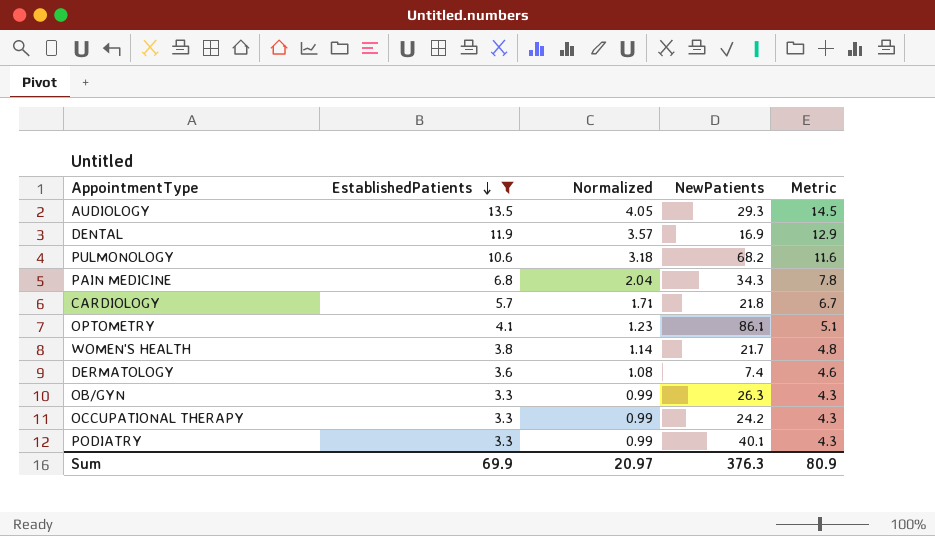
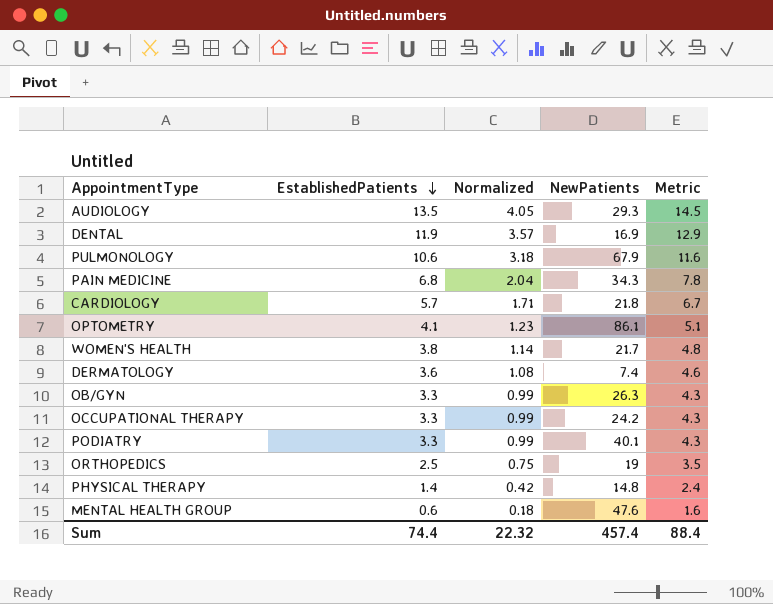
filter: EstablishedPatients >= 3.3 -> none
PULMONOLOGY | NewPatients: 68.2 -> 67.9
Sum | EstablishedPatients: 69.9 -> 74.4
Sum | Normalized: 20.97 -> 22.32
Sum | NewPatients: 376.3 -> 457.4
Sum | Metric: 80.9 -> 88.4

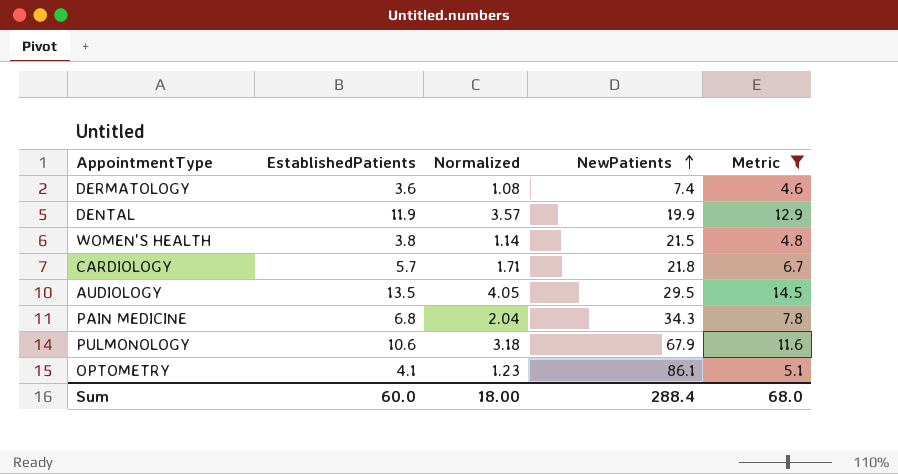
filter: none -> Metric >= 4.6
row order: EstablishedPatients descending -> NewPatients ascending
DENTAL | NewPatients: 16.9 -> 19.9
WOMEN'S HEALTH | NewPatients: 21.7 -> 21.5
AUDIOLOGY | NewPatients: 29.3 -> 29.5
Sum | EstablishedPatients: 74.4 -> 60.0
Sum | Normalized: 22.32 -> 18.00
Sum | NewPatients: 457.4 -> 288.4
Sum | Metric: 88.4 -> 68.0

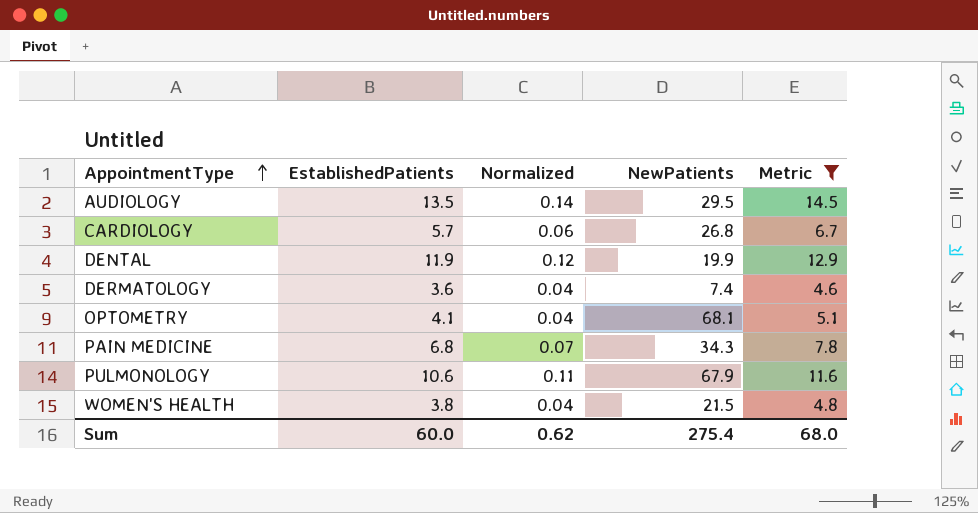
row order: NewPatients ascending -> AppointmentType ascending
column Normalized | formula: [EstablishedPatients] * 0.3 -> [EstablishedPatients] * 0.01
CARDIOLOGY | NewPatients: 21.8 -> 26.8
OPTOMETRY | NewPatients: 86.1 -> 68.1
Sum | Normalized: 18.00 -> 0.62
Sum | NewPatients: 288.4 -> 275.4

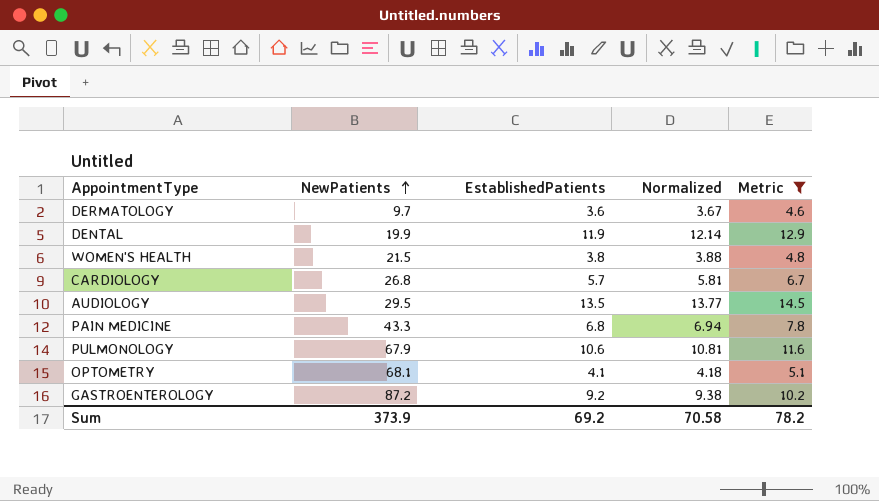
row order: AppointmentType ascending -> NewPatients ascending
column NewPatients | position: 4 -> 2
column Normalized | formula: [EstablishedPatients] * 0.01 -> [EstablishedPatients] * 1.02
DERMATOLOGY | NewPatients: 7.4 -> 9.7
PAIN MEDICINE | NewPatients: 34.3 -> 43.3
row GASTROENTEROLOGY: none -> 87.2 | 9.2 | 9.38 | 10.2
Sum | NewPatients: 275.4 -> 373.9
Sum | EstablishedPatients: 60.0 -> 69.2
Sum | Normalized: 0.62 -> 70.58
Sum | Metric: 68.0 -> 78.2

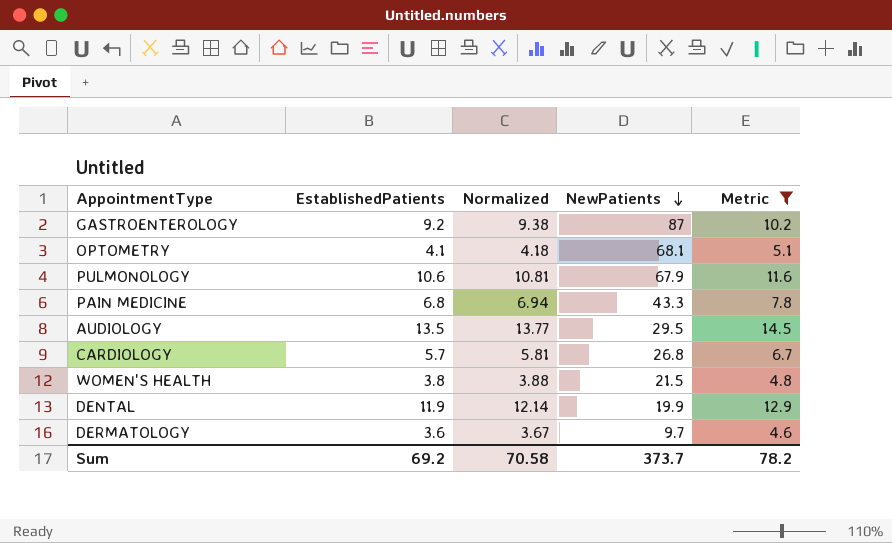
row order: NewPatients ascending -> NewPatients descending
column NewPatients | position: 2 -> 4
GASTROENTEROLOGY | NewPatients: 87.2 -> 87
Sum | NewPatients: 373.9 -> 373.7

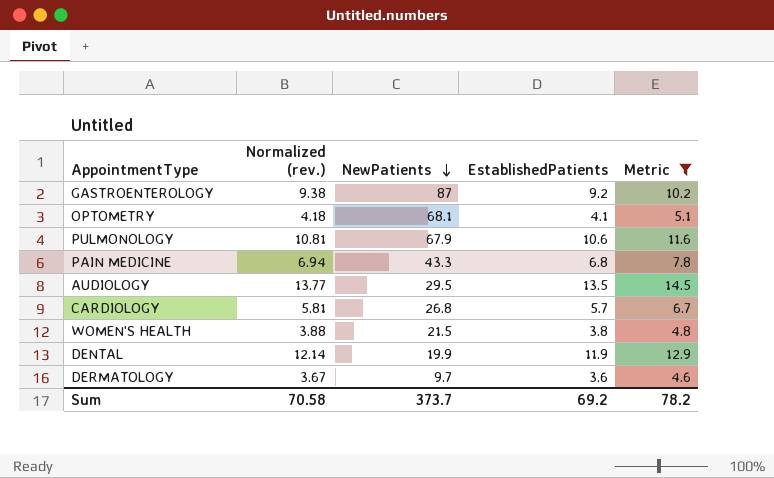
column name: Normalized -> Normalized (rev.)
column EstablishedPatients | position: 2 -> 4

